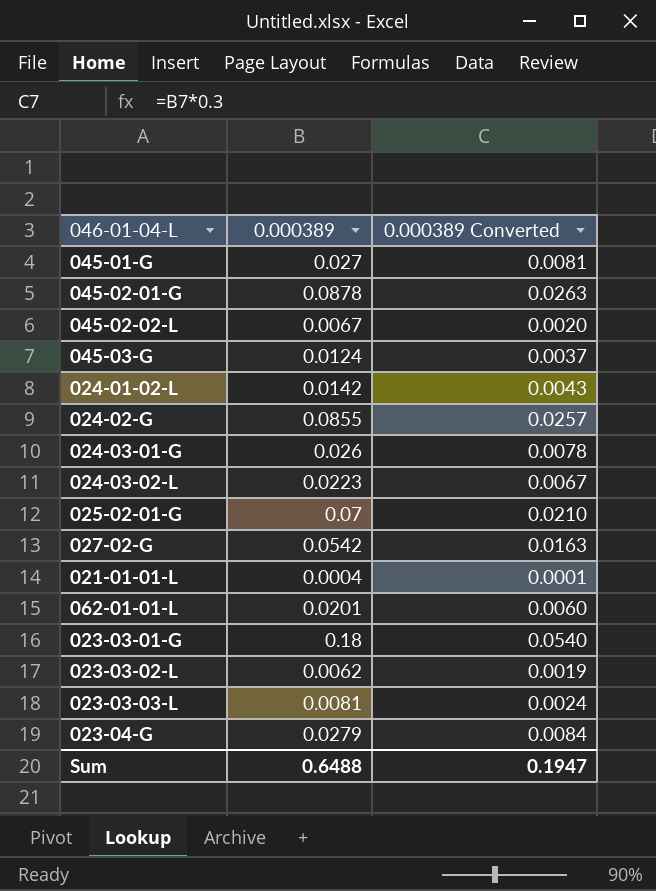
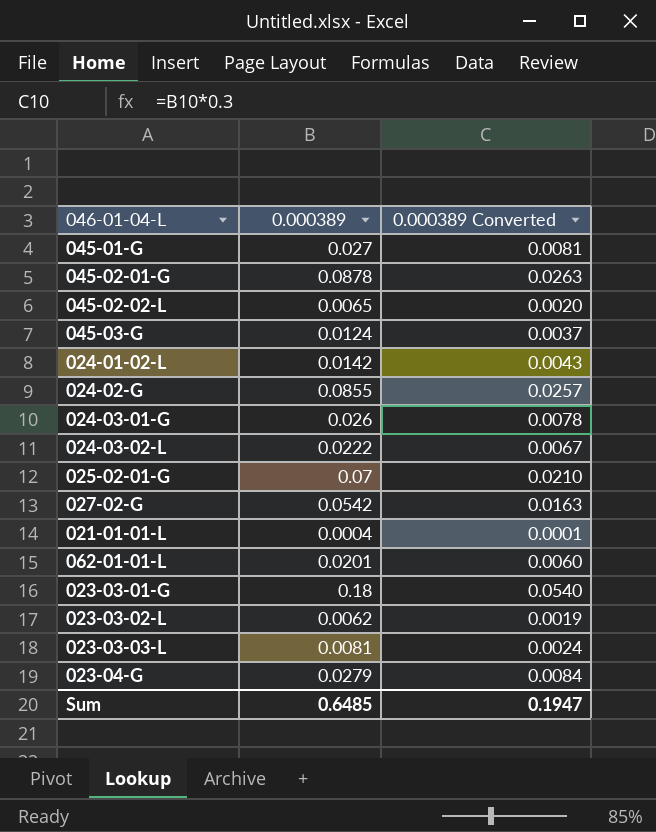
045-02-02-L | 0.000389: 0.0067 -> 0.0065
024-03-02-L | 0.000389: 0.0223 -> 0.0222
Sum | 0.000389: 0.6488 -> 0.6485

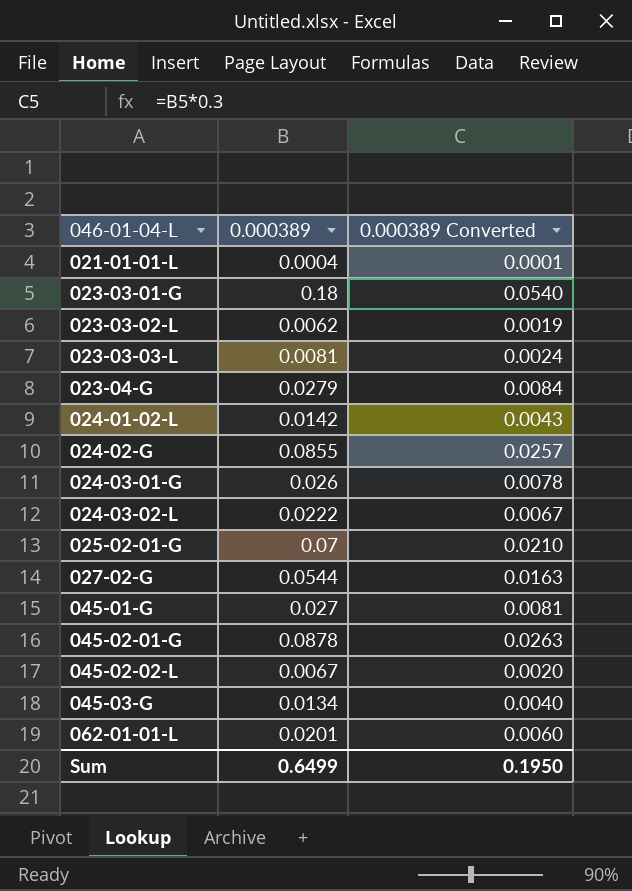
row order: none -> 046-01-04-L ascending
027-02-G | 0.000389: 0.0542 -> 0.0544
045-02-02-L | 0.000389: 0.0065 -> 0.0067
045-03-G | 0.000389: 0.0124 -> 0.0134
045-03-G | 0.000389 Converted: 0.0037 -> 0.0040
Sum | 0.000389: 0.6485 -> 0.6499
Sum | 0.000389 Converted: 0.1947 -> 0.1950

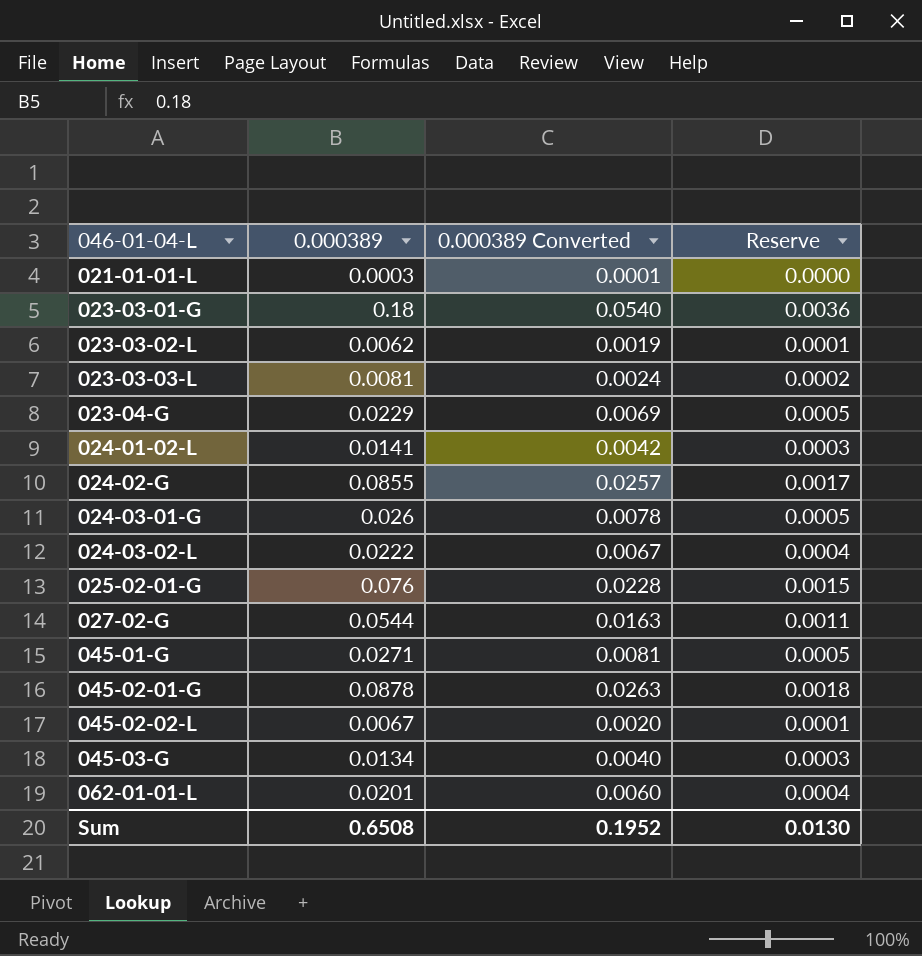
column Reserve | formula: none -> [0.000389] * 0.02
021-01-01-L | 0.000389: 0.0004 -> 0.0003
023-04-G | 0.000389: 0.0279 -> 0.0229
023-04-G | 0.000389 Converted: 0.0084 -> 0.0069
024-01-02-L | 0.000389: 0.0142 -> 0.0141
024-01-02-L | 0.000389 Converted: 0.0043 -> 0.0042
025-02-01-G | 0.000389: 0.07 -> 0.076
025-02-01-G | 0.000389 Converted: 0.0210 -> 0.0228
045-01-G | 0.000389: 0.027 -> 0.0271
Sum | 0.000389: 0.6499 -> 0.6508
Sum | 0.000389 Converted: 0.1950 -> 0.1952

